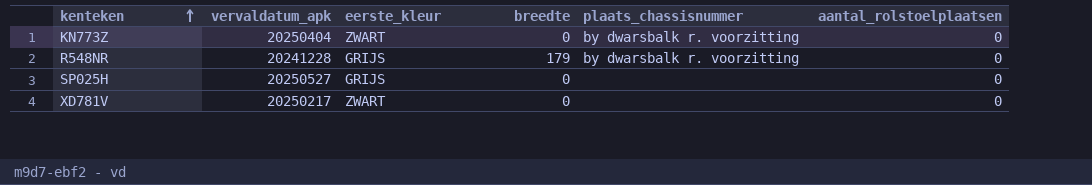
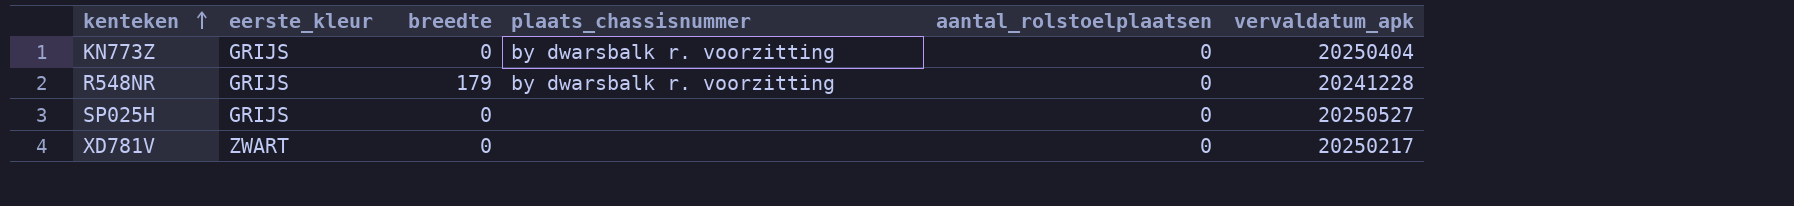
column vervaldatum_apk | position: 2 -> 6
KN773Z | eerste_kleur: ZWART -> GRIJS

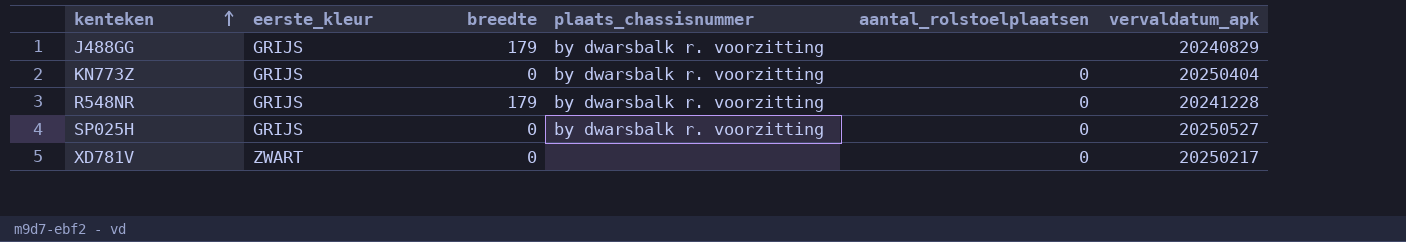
row J488GG: none -> GRIJS | 179 | by dwarsbalk r. voorzitting | none | 20240829
SP025H | plaats_chassisnummer: none -> by dwarsbalk r. voorzitting

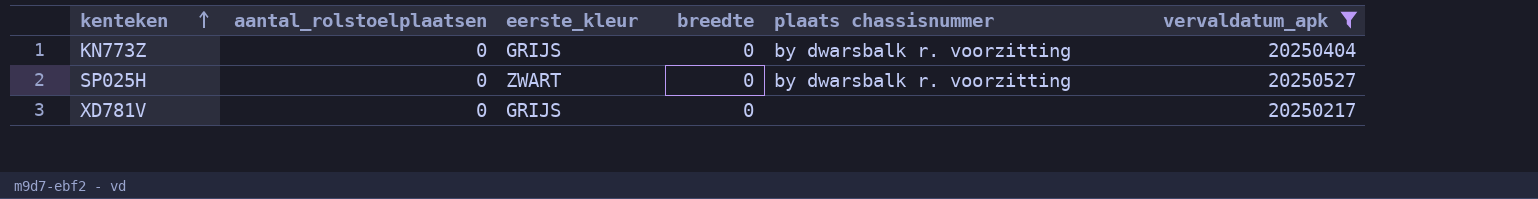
filter: none -> vervaldatum_apk >= 20250217
column aantal_rolstoelplaatsen | position: 5 -> 2
column name: plaats_chassisnummer -> plaats chassisnummer
SP025H | eerste_kleur: GRIJS -> ZWART
XD781V | eerste_kleur: ZWART -> GRIJS

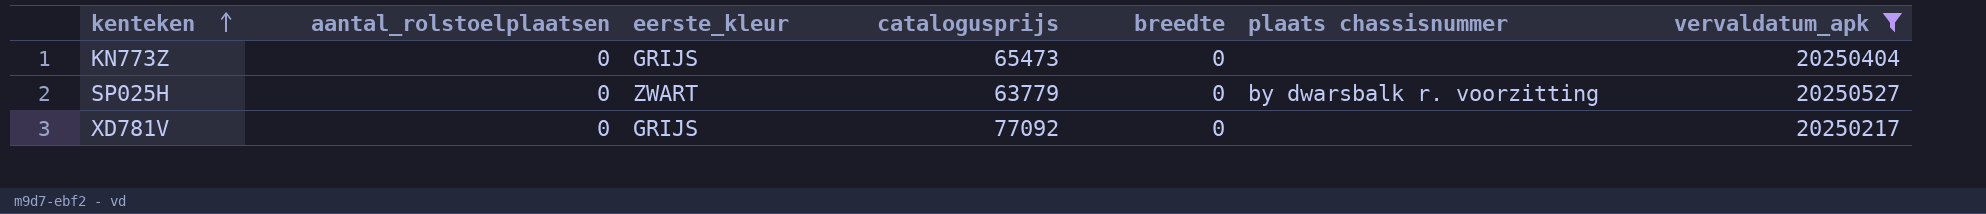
column catalogusprijs | position: none -> 4
KN773Z | plaats chassisnummer: by dwarsbalk r. voorzitting -> none

